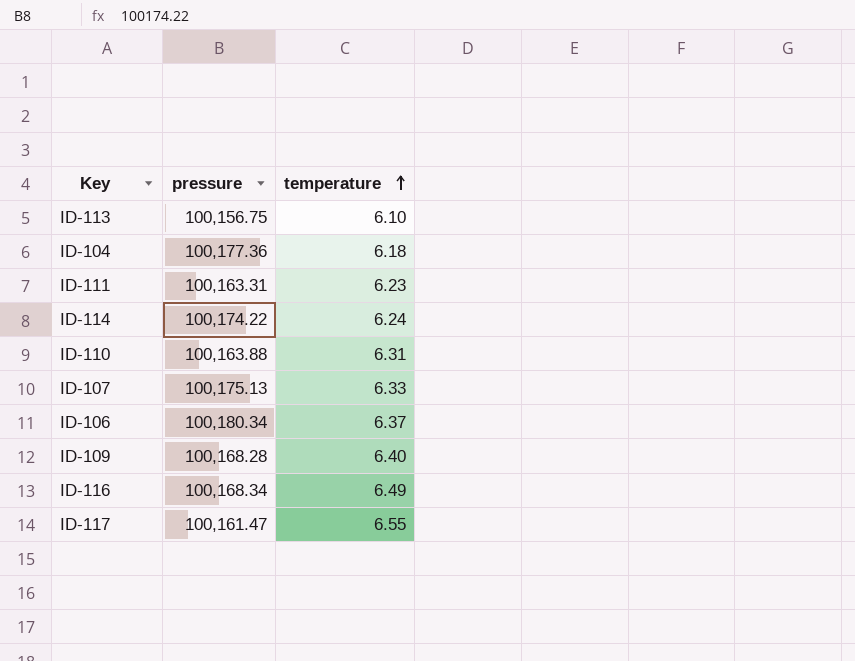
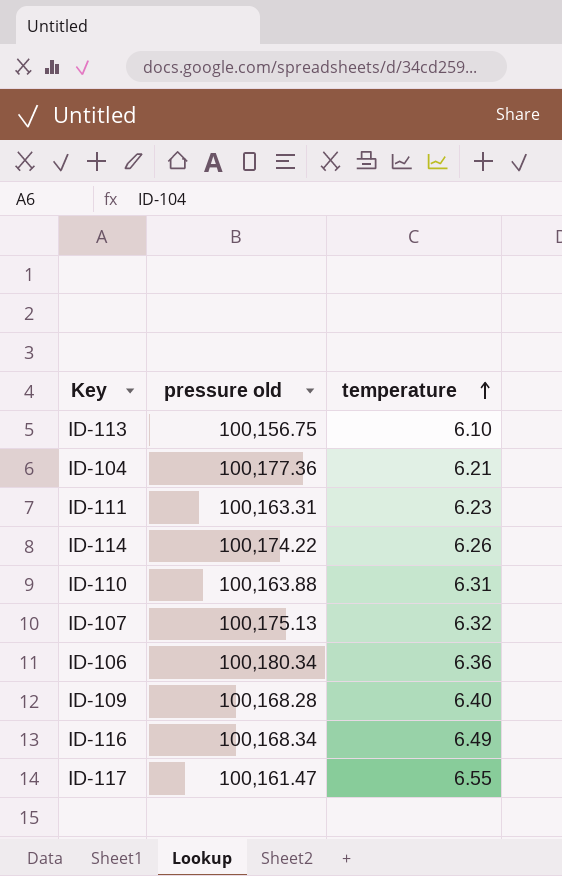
column name: pressure -> pressure old
ID-104 | temperature: 6.18 -> 6.21
ID-114 | temperature: 6.24 -> 6.26
ID-107 | temperature: 6.33 -> 6.32
ID-106 | temperature: 6.37 -> 6.36

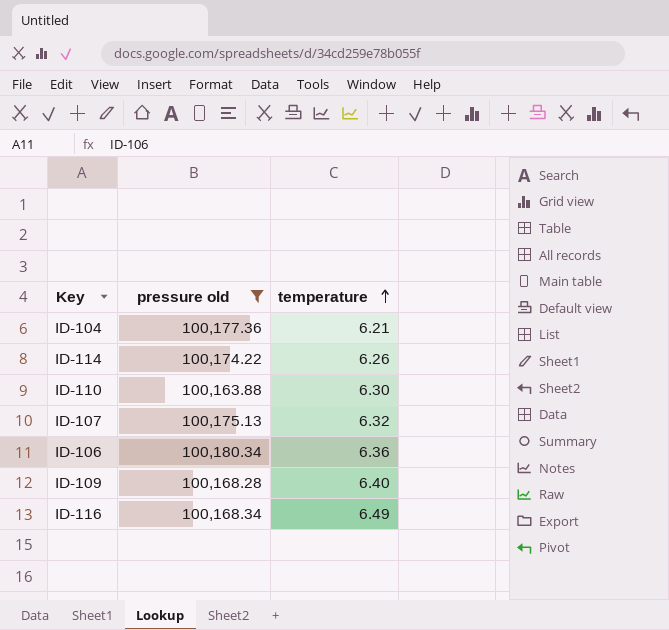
filter: none -> pressure old >= 100,163.88
ID-110 | temperature: 6.31 -> 6.30

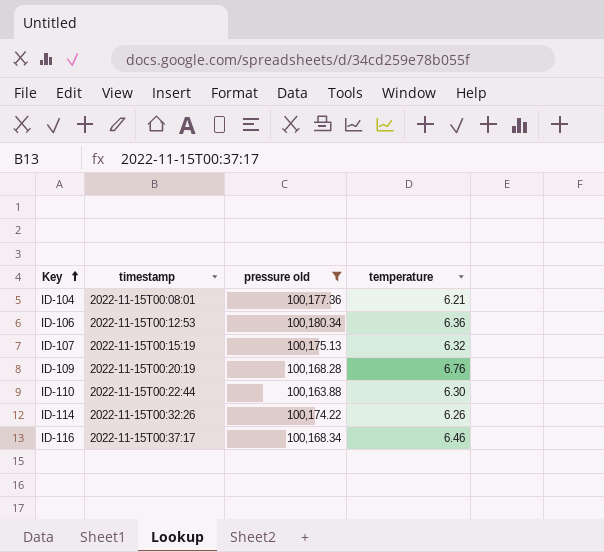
row order: temperature ascending -> Key ascending
column timestamp | position: none -> 2
ID-109 | temperature: 6.40 -> 6.76
ID-116 | temperature: 6.49 -> 6.46

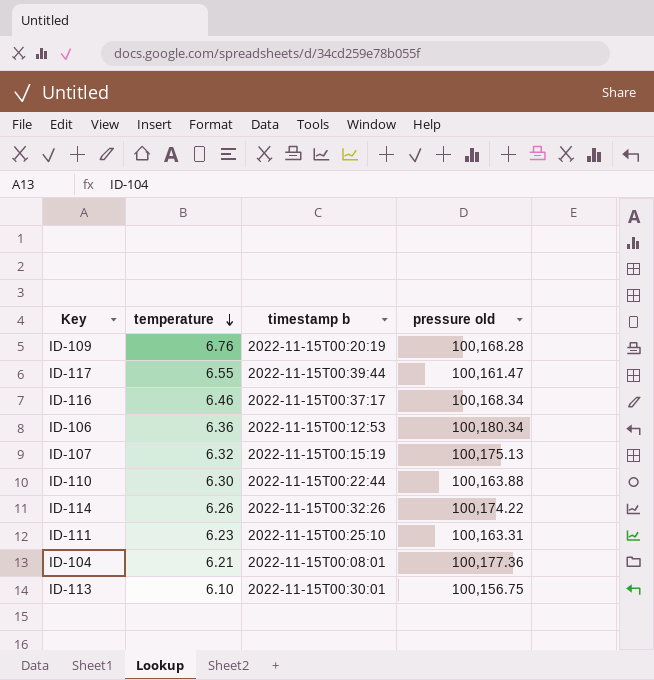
filter: pressure old >= 100,163.88 -> none
row order: Key ascending -> temperature descending
column temperature | position: 4 -> 2
column name: timestamp -> timestamp b

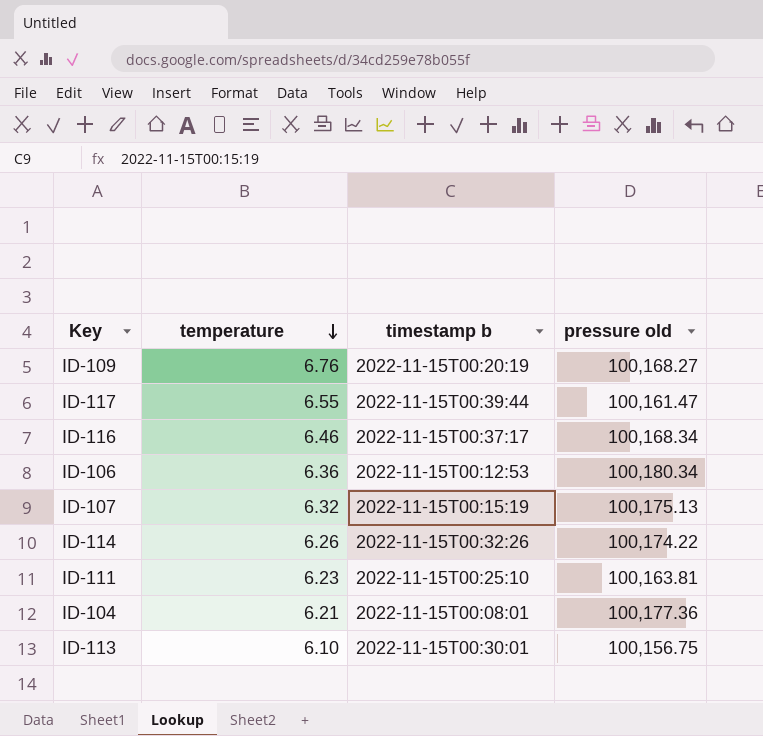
row ID-110: 6.30 | 2022-11-15T00:22:44 | 100,163.88 -> none
ID-109 | pressure old: 100,168.28 -> 100,168.27
ID-111 | pressure old: 100,163.31 -> 100,163.81

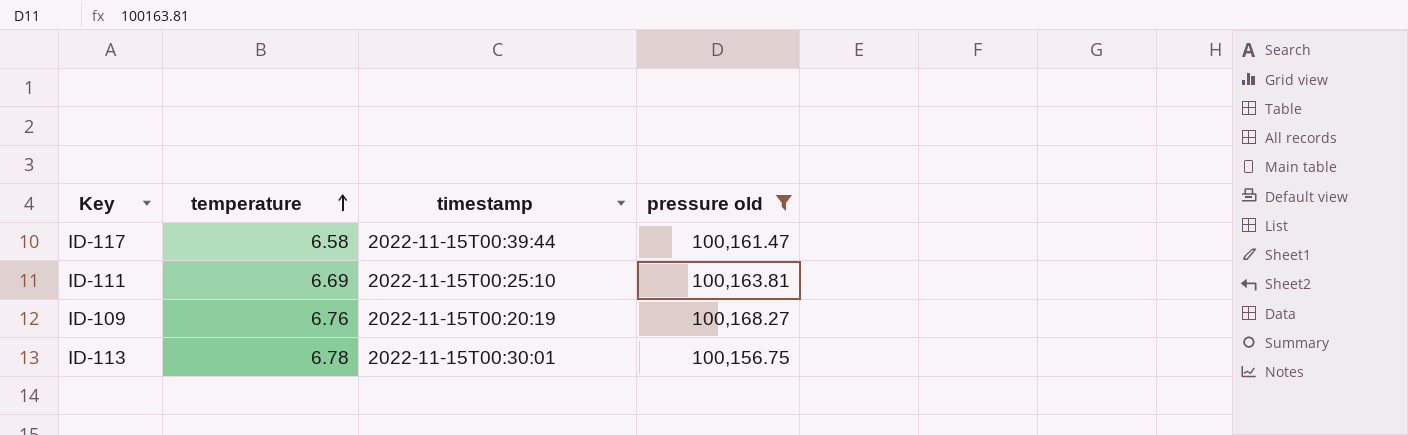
filter: none -> pressure old <= 100,168.27
row order: temperature descending -> temperature ascending
column name: timestamp b -> timestamp
ID-117 | temperature: 6.55 -> 6.58
ID-111 | temperature: 6.23 -> 6.69
ID-113 | temperature: 6.10 -> 6.78

